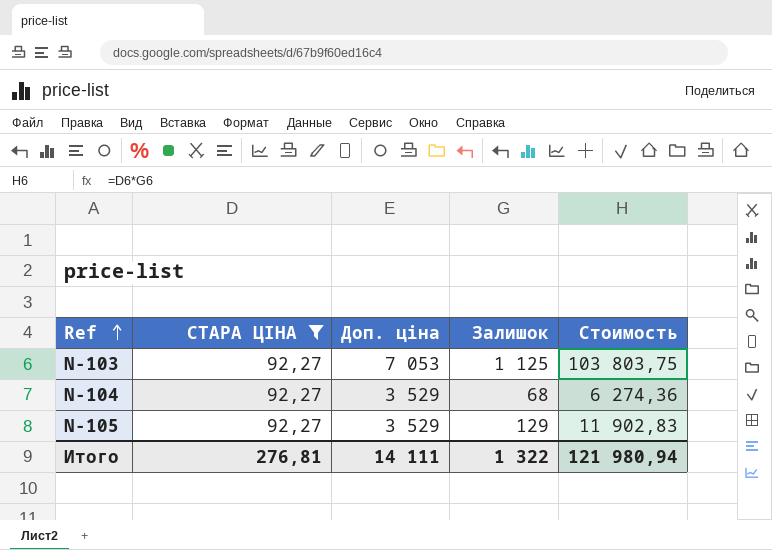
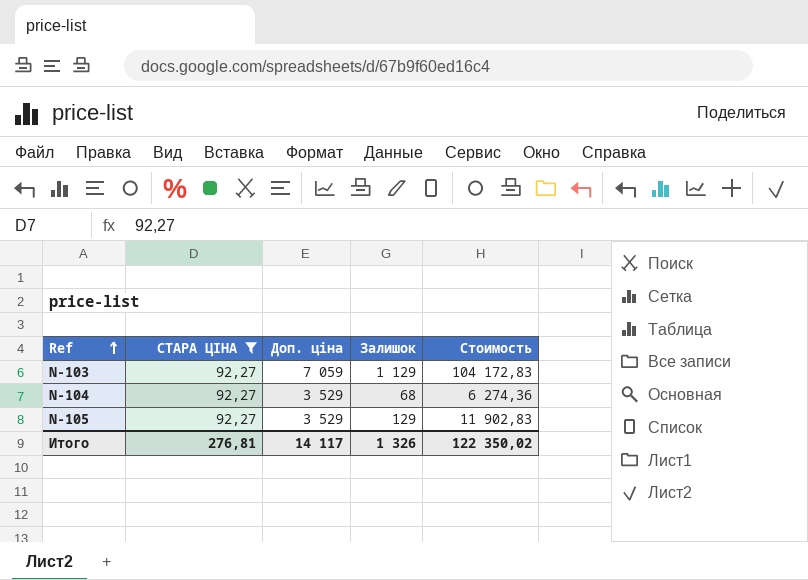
N-103 | Доп. ціна: 7 053 -> 7 059
N-103 | Залишок: 1 125 -> 1 129
N-103 | Стоимость: 103 803,75 -> 104 172,83
Итого | Доп. ціна: 14 111 -> 14 117
Итого | Залишок: 1 322 -> 1 326
Итого | Стоимость: 121 980,94 -> 122 350,02

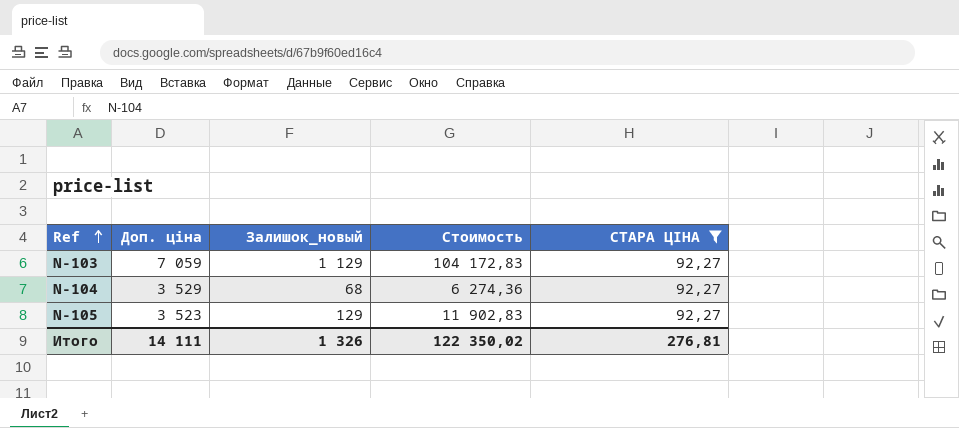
column name: Залишок -> Залишок_новый
column СТАРА ЦІНА | position: 2 -> 5
N-105 | Доп. ціна: 3 529 -> 3 523
Итого | Доп. ціна: 14 117 -> 14 111

